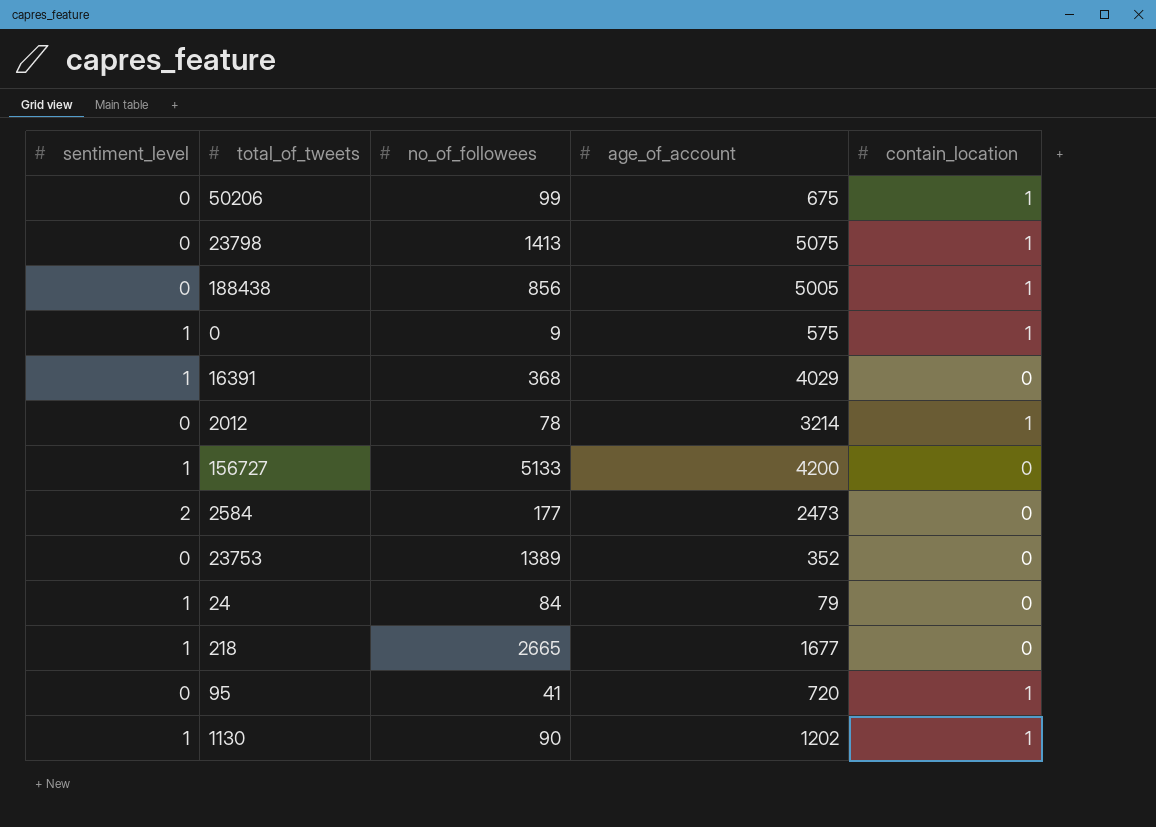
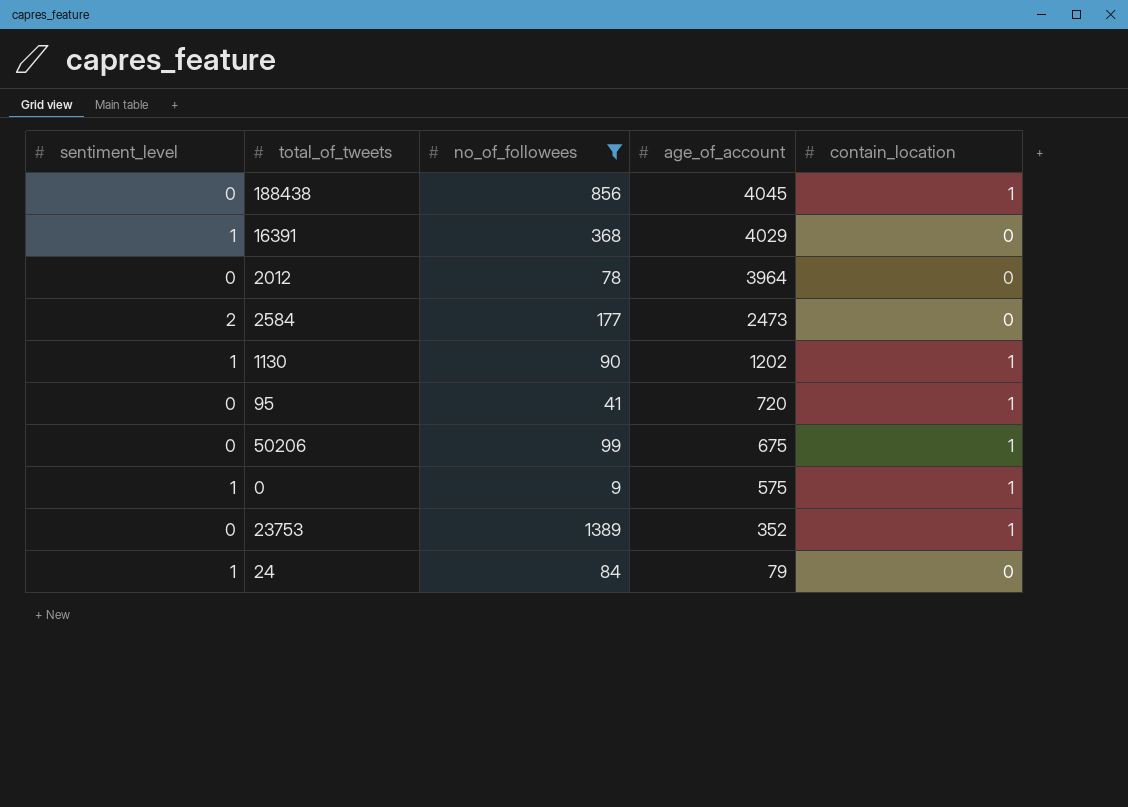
filter: none -> no_of_followees <= 1389
row order: none -> age_of_account descending
188438 | age_of_account: 5005 -> 4045
2012 | age_of_account: 3214 -> 3964
2012 | contain_location: 1 -> 0
23753 | contain_location: 0 -> 1

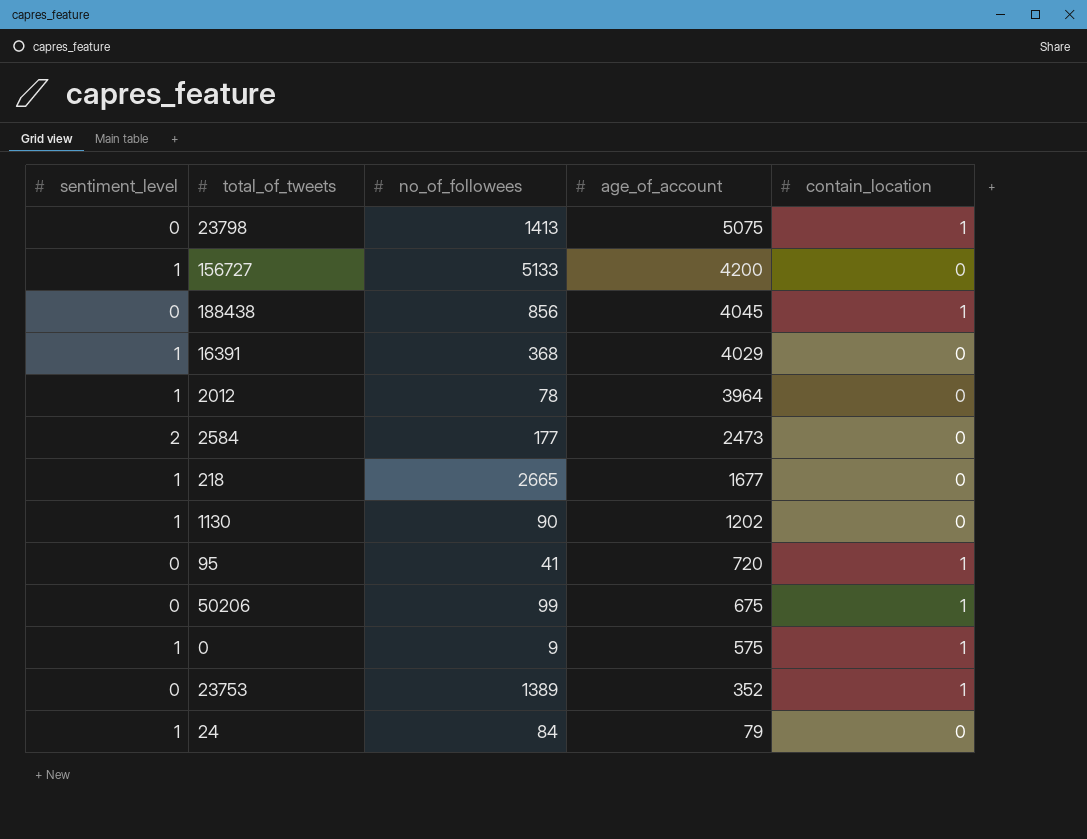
filter: no_of_followees <= 1389 -> none
2012 | sentiment_level: 0 -> 1
1130 | contain_location: 1 -> 0

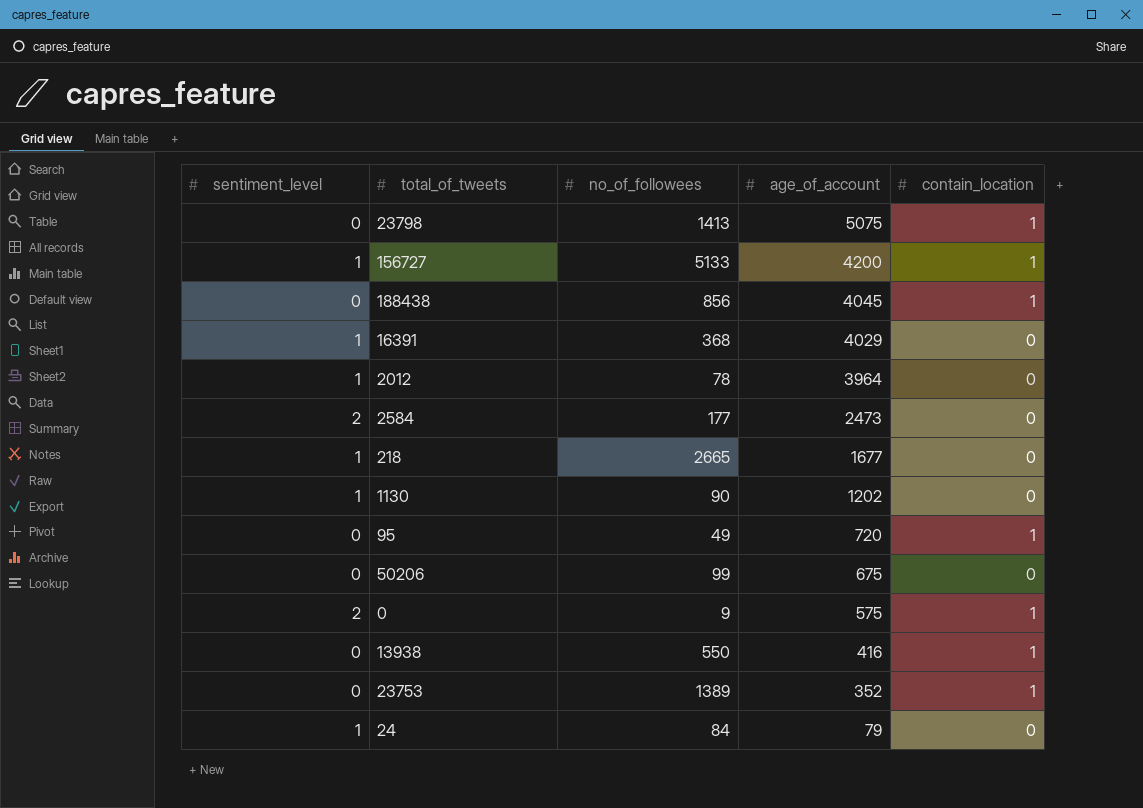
156727 | contain_location: 0 -> 1
95 | no_of_followees: 41 -> 49
50206 | contain_location: 1 -> 0
0 | sentiment_level: 1 -> 2
row 13938: none -> 0 | 550 | 416 | 1

